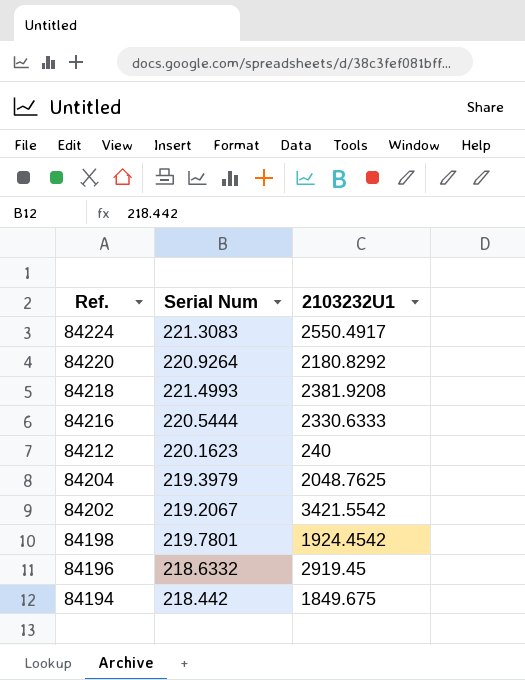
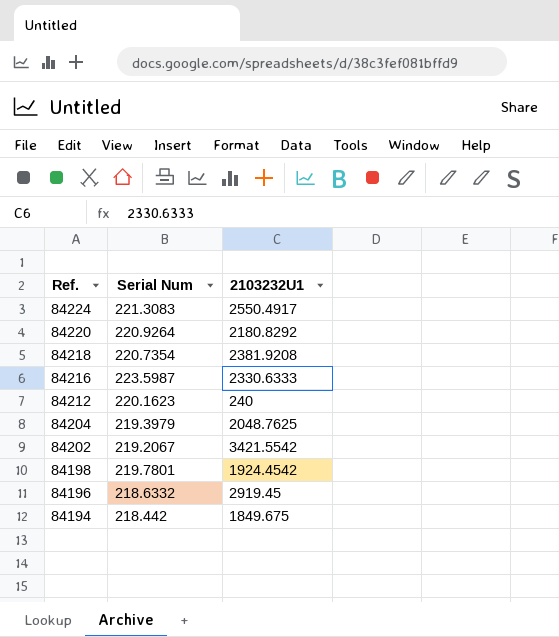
84218 | Serial Num: 221.4993 -> 220.7354
84216 | Serial Num: 220.5444 -> 223.5987

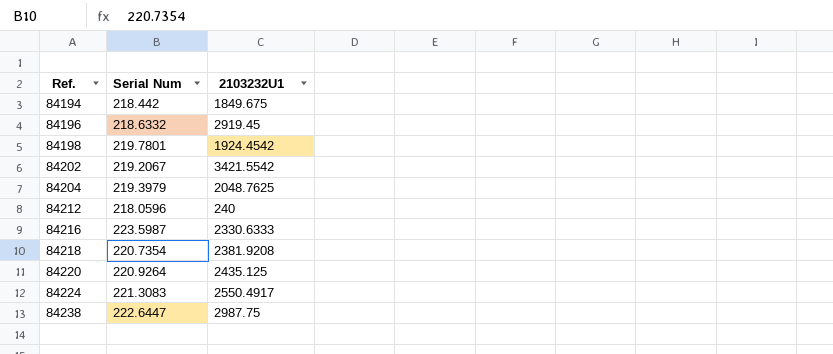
row order: Ref. descending -> Ref. ascending
84212 | Serial Num: 220.1623 -> 218.0596
84220 | 2103232U1: 2180.8292 -> 2435.125
row 84238: none -> 222.6447 | 2987.75

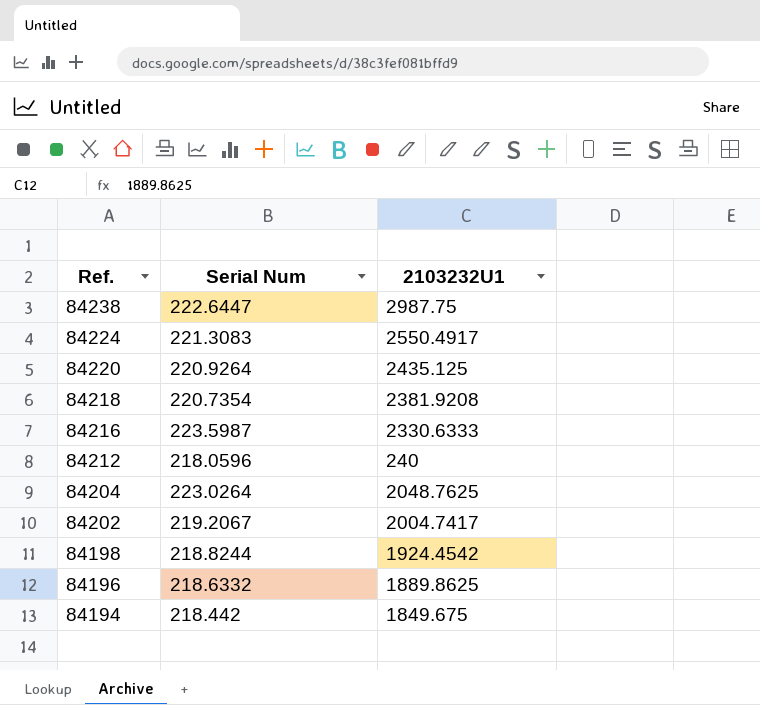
row order: Ref. ascending -> Ref. descending
84204 | Serial Num: 219.3979 -> 223.0264
84202 | 2103232U1: 3421.5542 -> 2004.7417
84198 | Serial Num: 219.7801 -> 218.8244
84196 | 2103232U1: 2919.45 -> 1889.8625

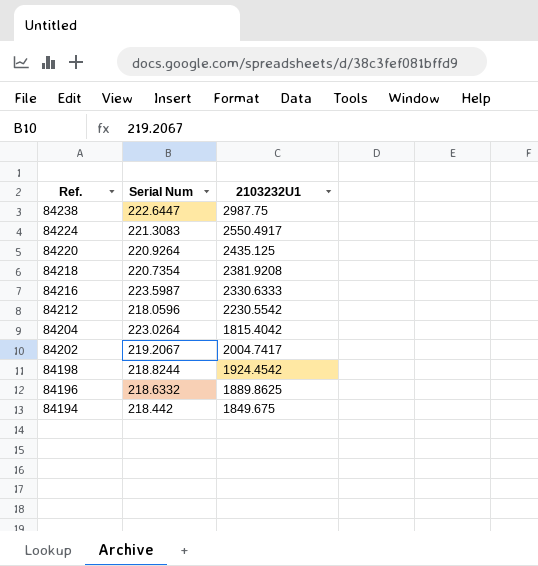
84212 | 2103232U1: 240 -> 2230.5542
84204 | 2103232U1: 2048.7625 -> 1815.4042

